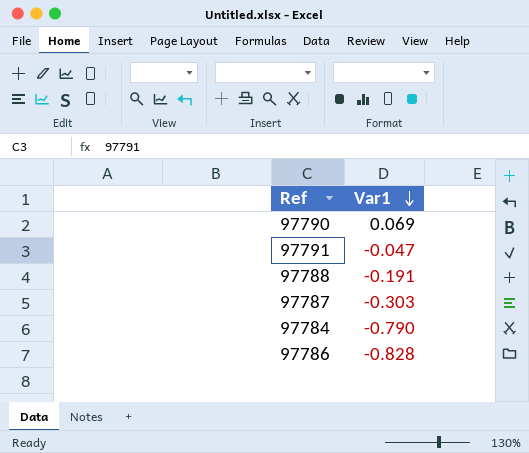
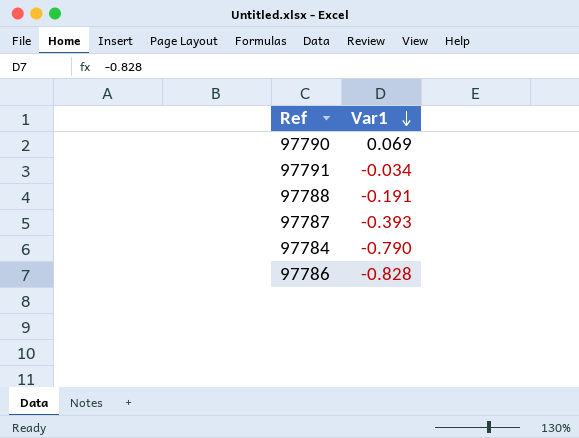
97791 | Var1: -0.047 -> -0.034
97787 | Var1: -0.303 -> -0.393

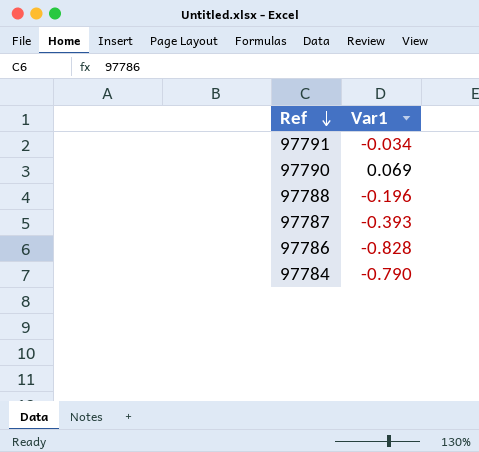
row order: Var1 descending -> Ref descending
97788 | Var1: -0.191 -> -0.196

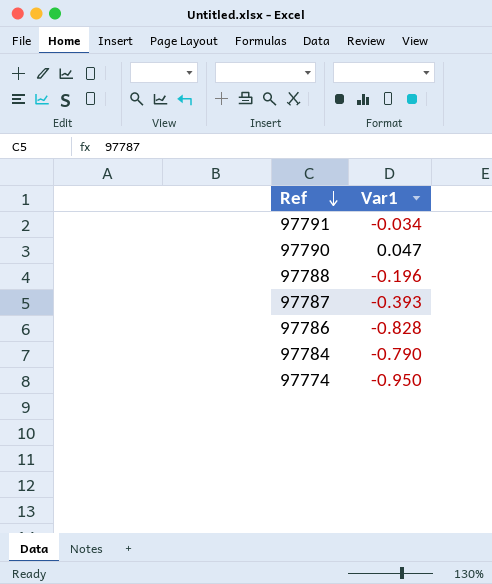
97790 | Var1: 0.069 -> 0.047
row 97774: none -> -0.950

